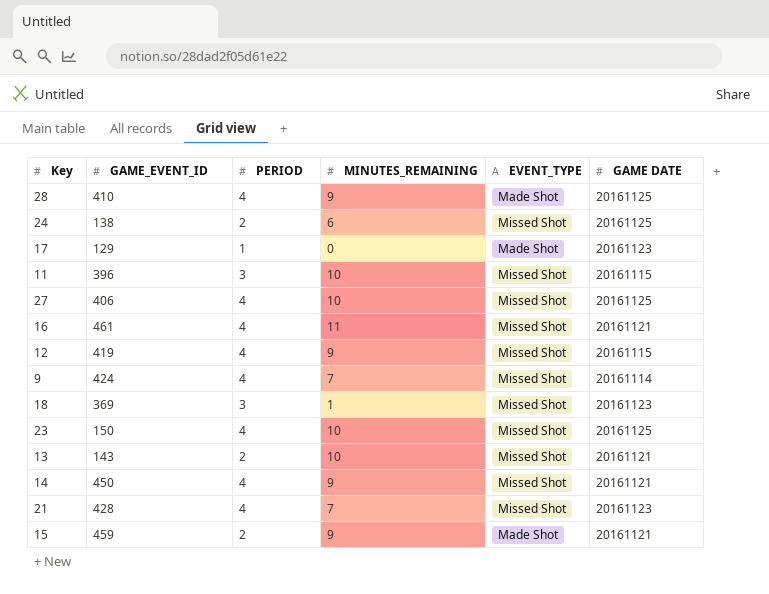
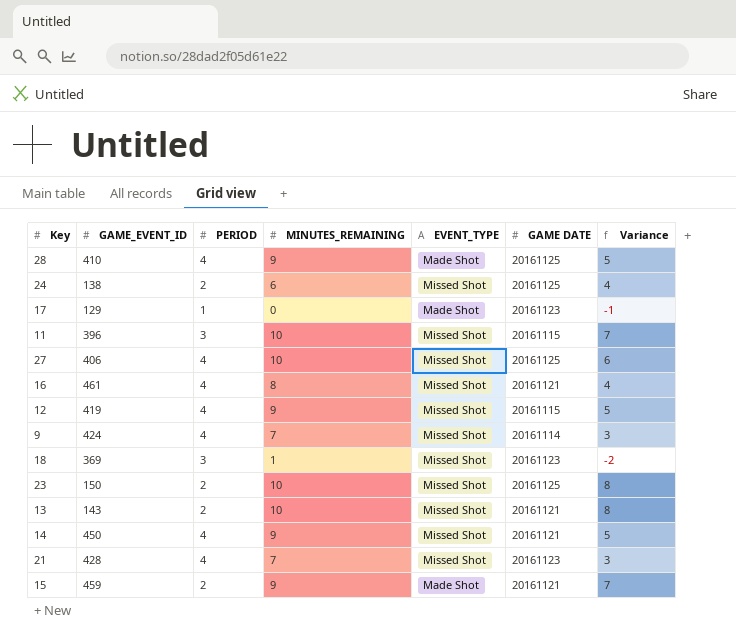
column Variance | formula: none -> [MINUTES_REMAINING] - [PERIOD]
16 | MINUTES_REMAINING: 11 -> 8
23 | PERIOD: 4 -> 2

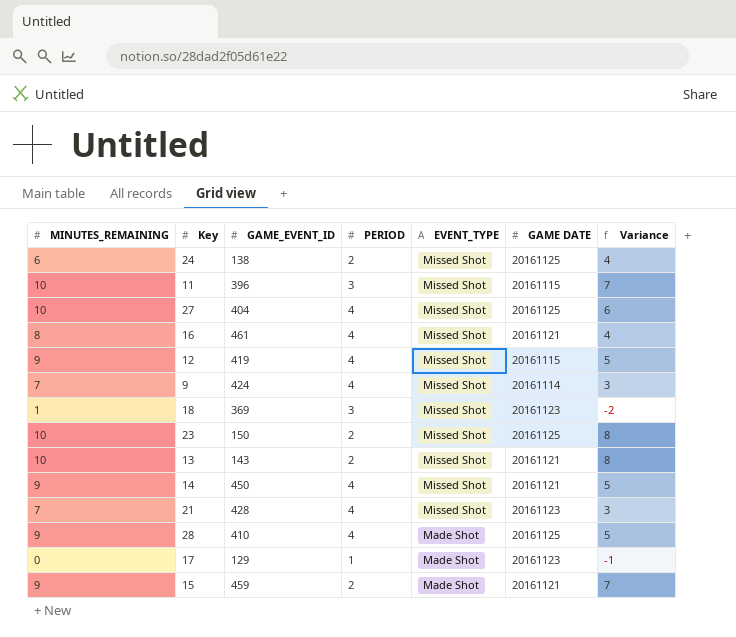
row order: none -> EVENT_TYPE descending
column MINUTES_REMAINING | position: 4 -> 1
27 | GAME_EVENT_ID: 406 -> 404

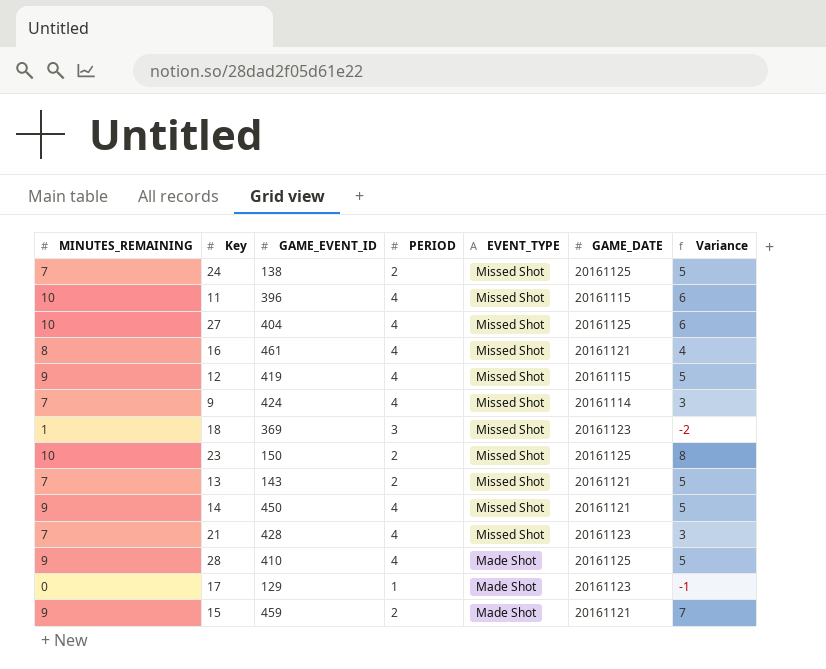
column name: GAME DATE -> GAME_DATE
24 | MINUTES_REMAINING: 6 -> 7
24 | Variance: 4 -> 5
11 | PERIOD: 3 -> 4
11 | Variance: 7 -> 6
13 | MINUTES_REMAINING: 10 -> 7
13 | Variance: 8 -> 5

